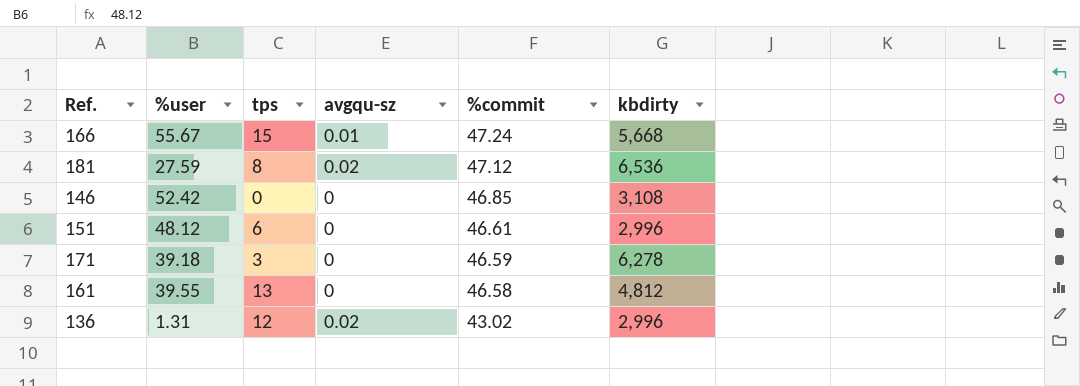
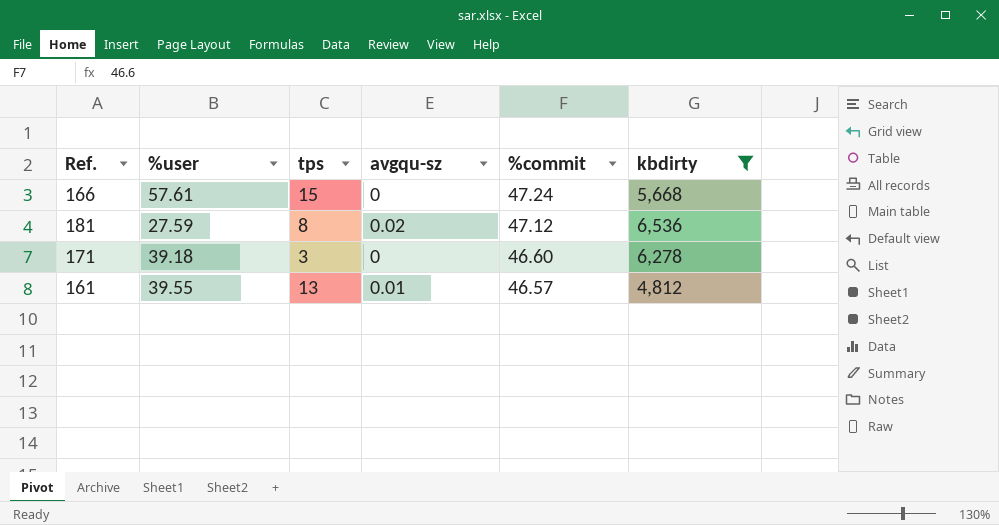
filter: none -> kbdirty >= 4,812
166 | %user: 55.67 -> 57.61
166 | avgqu-sz: 0.01 -> 0
171 | %commit: 46.59 -> 46.60
161 | avgqu-sz: 0 -> 0.01
161 | %commit: 46.58 -> 46.57

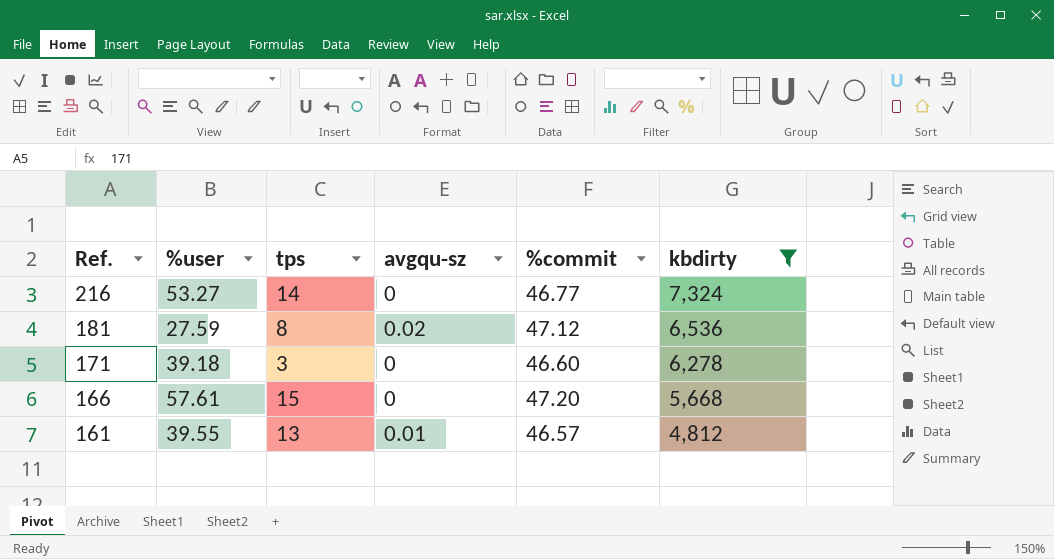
row order: %commit descending -> Ref. descending
row 216: none -> 53.27 | 14 | 0 | 46.77 | 7,324
166 | %commit: 47.24 -> 47.20

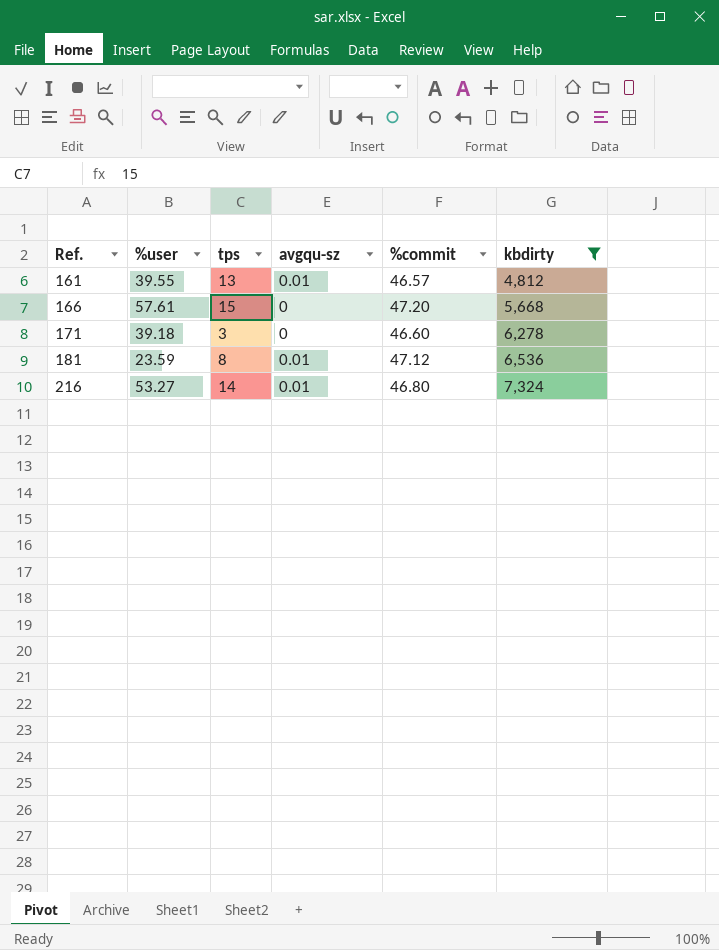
row order: Ref. descending -> Ref. ascending
181 | %user: 27.59 -> 23.59
181 | avgqu-sz: 0.02 -> 0.01
216 | avgqu-sz: 0 -> 0.01
216 | %commit: 46.77 -> 46.80

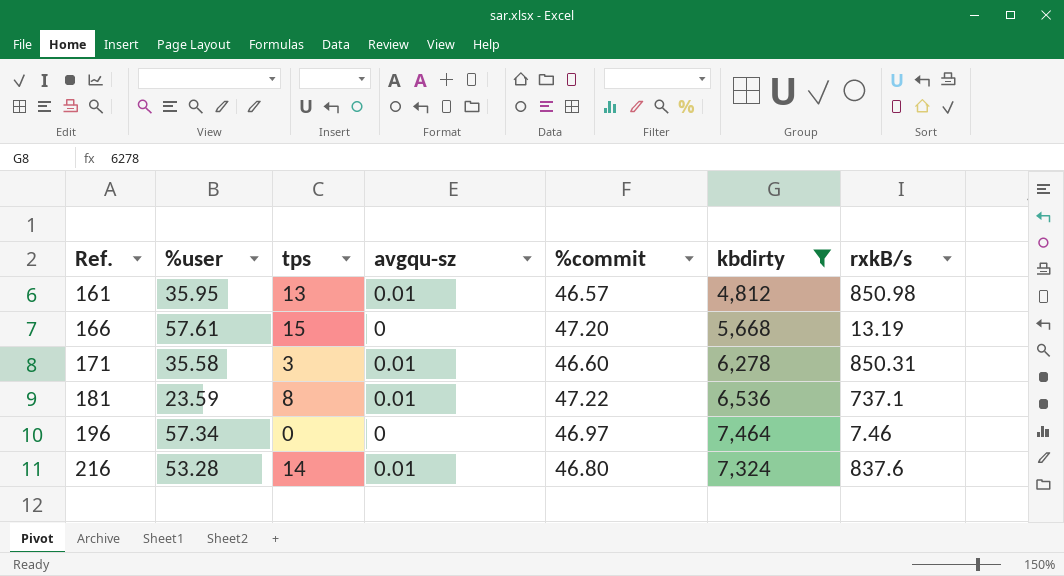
column rxkB/s | position: none -> 7
161 | %user: 39.55 -> 35.95
171 | %user: 39.18 -> 35.58
171 | avgqu-sz: 0 -> 0.01
181 | %commit: 47.12 -> 47.22
row 196: none -> 57.34 | 0 | 0 | 46.97 | 7,464 | 7.46
216 | %user: 53.27 -> 53.28

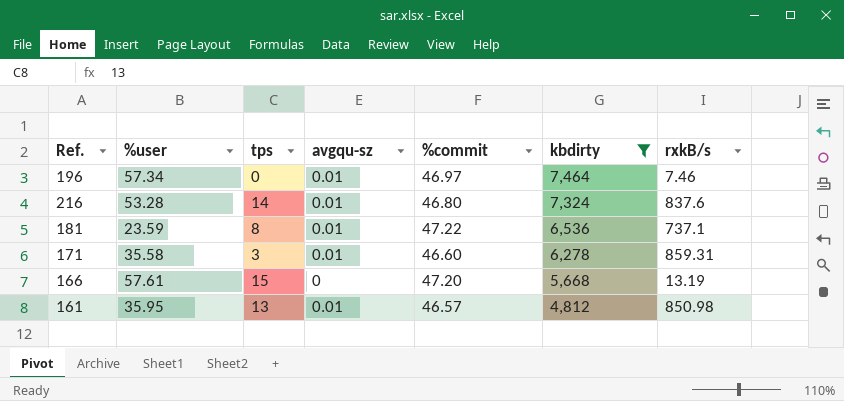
row order: Ref. ascending -> kbdirty descending
196 | avgqu-sz: 0 -> 0.01
171 | rxkB/s: 850.31 -> 859.31

